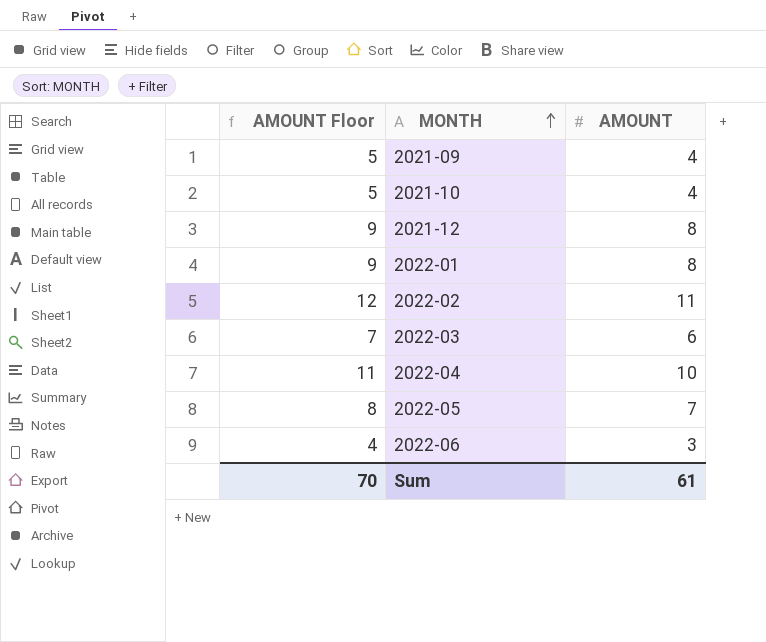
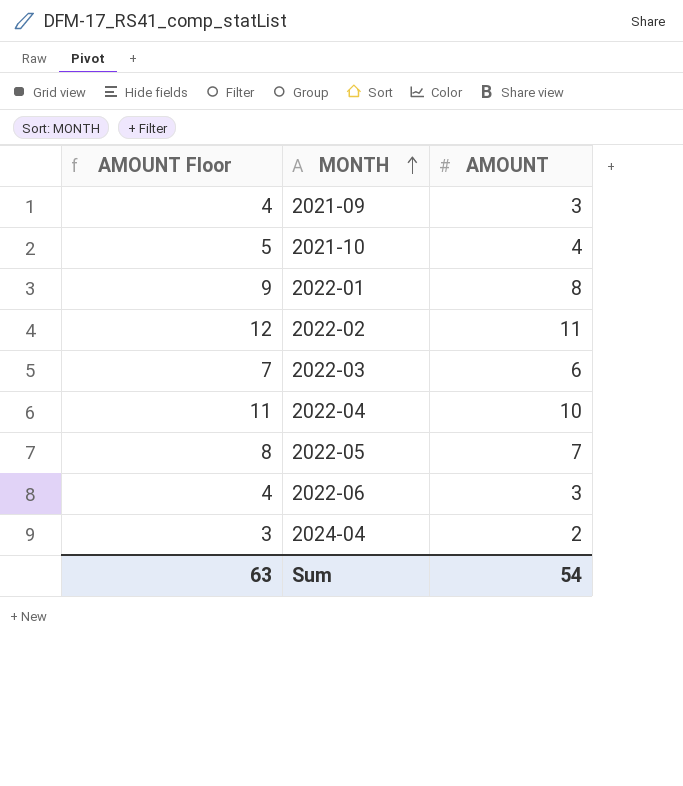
row 2021-12: 9 | 8 -> none
2021-09 | AMOUNT Floor: 5 -> 4
2021-09 | AMOUNT: 4 -> 3
row 2024-04: none -> 3 | 2
Sum | AMOUNT Floor: 70 -> 63
Sum | AMOUNT: 61 -> 54

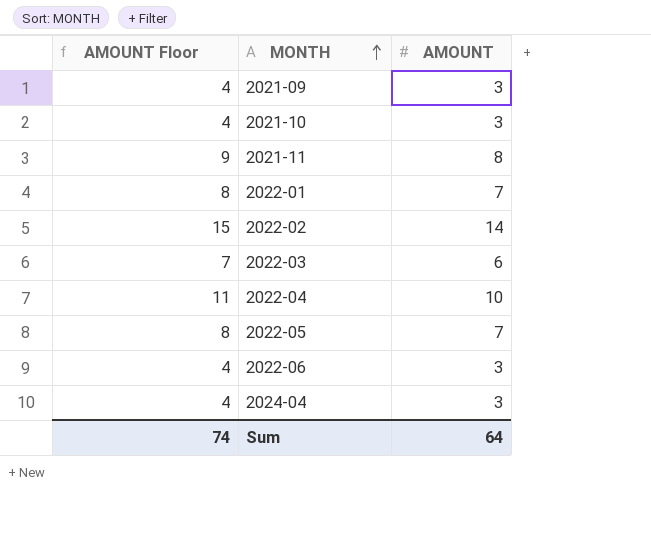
2021-10 | AMOUNT Floor: 5 -> 4
2021-10 | AMOUNT: 4 -> 3
row 2021-11: none -> 9 | 8
2022-01 | AMOUNT Floor: 9 -> 8
2022-01 | AMOUNT: 8 -> 7
2022-02 | AMOUNT Floor: 12 -> 15
2022-02 | AMOUNT: 11 -> 14
2024-04 | AMOUNT Floor: 3 -> 4
2024-04 | AMOUNT: 2 -> 3
Sum | AMOUNT Floor: 63 -> 74
Sum | AMOUNT: 54 -> 64

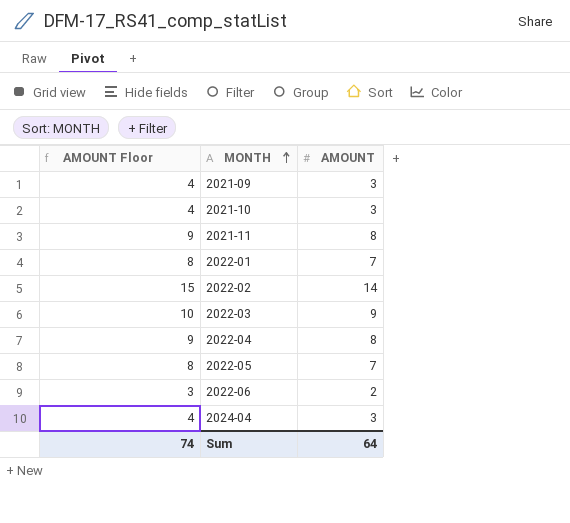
2022-03 | AMOUNT Floor: 7 -> 10
2022-03 | AMOUNT: 6 -> 9
2022-04 | AMOUNT Floor: 11 -> 9
2022-04 | AMOUNT: 10 -> 8
2022-06 | AMOUNT Floor: 4 -> 3
2022-06 | AMOUNT: 3 -> 2

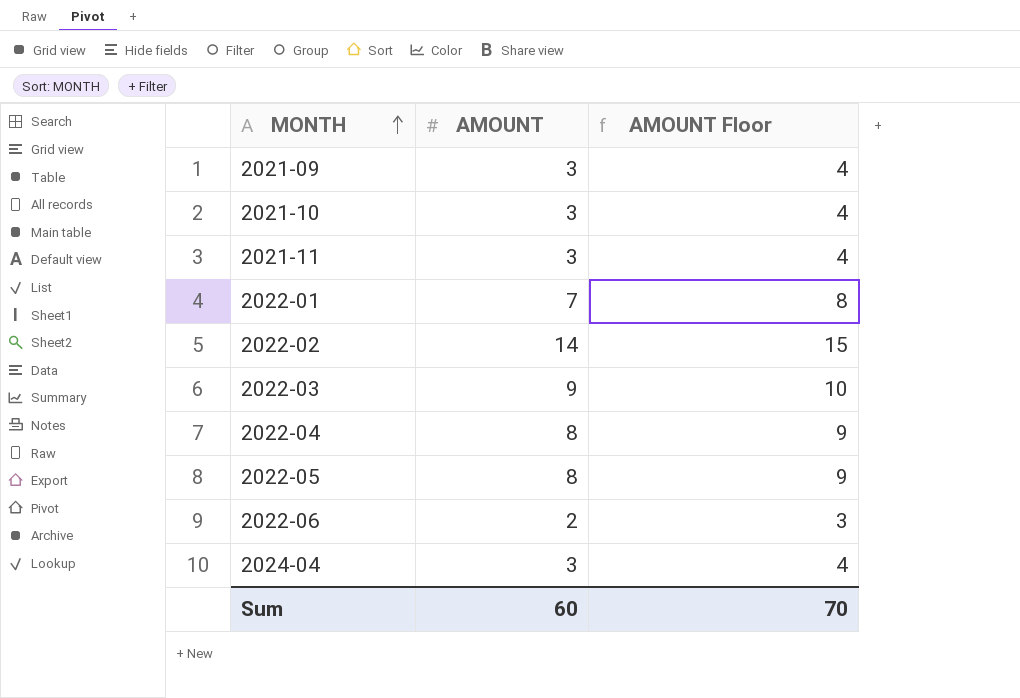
column AMOUNT Floor | position: 1 -> 3
2021-11 | AMOUNT: 8 -> 3
2021-11 | AMOUNT Floor: 9 -> 4
2022-05 | AMOUNT: 7 -> 8
2022-05 | AMOUNT Floor: 8 -> 9
Sum | AMOUNT: 64 -> 60
Sum | AMOUNT Floor: 74 -> 70

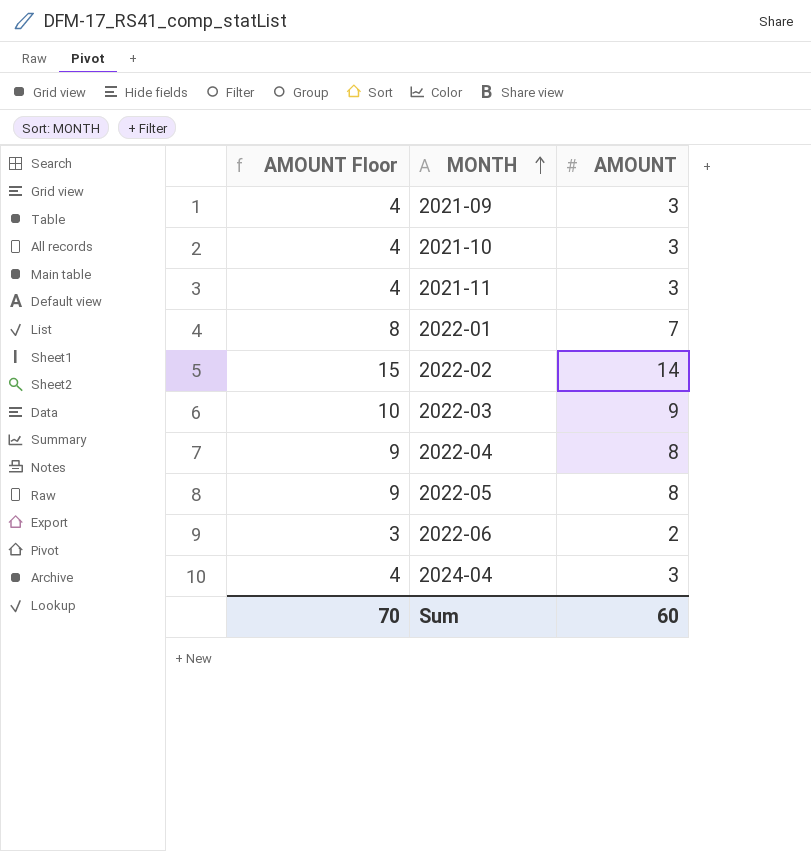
column AMOUNT Floor | position: 3 -> 1

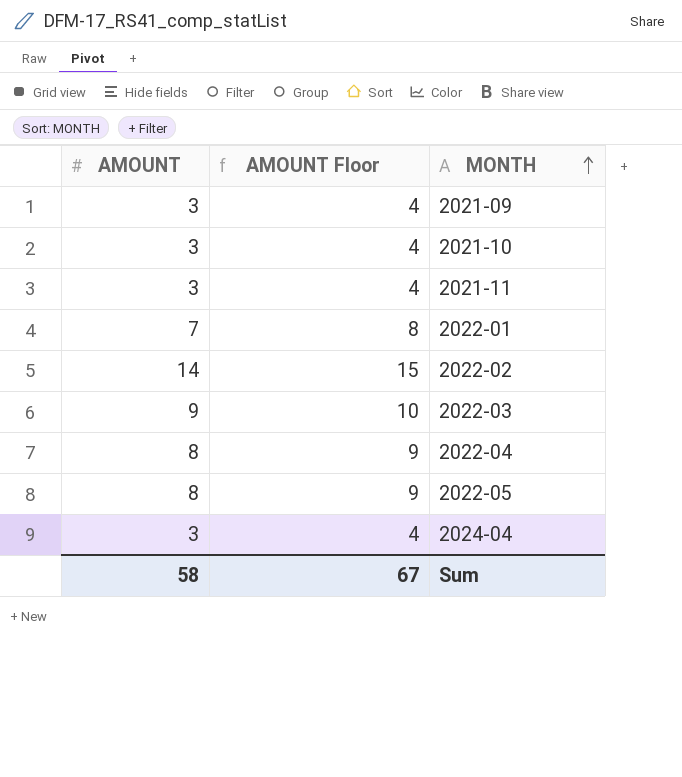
column AMOUNT | position: 3 -> 1
row 2022-06: 3 | 2 -> none
Sum | AMOUNT: 60 -> 58
Sum | AMOUNT Floor: 70 -> 67

